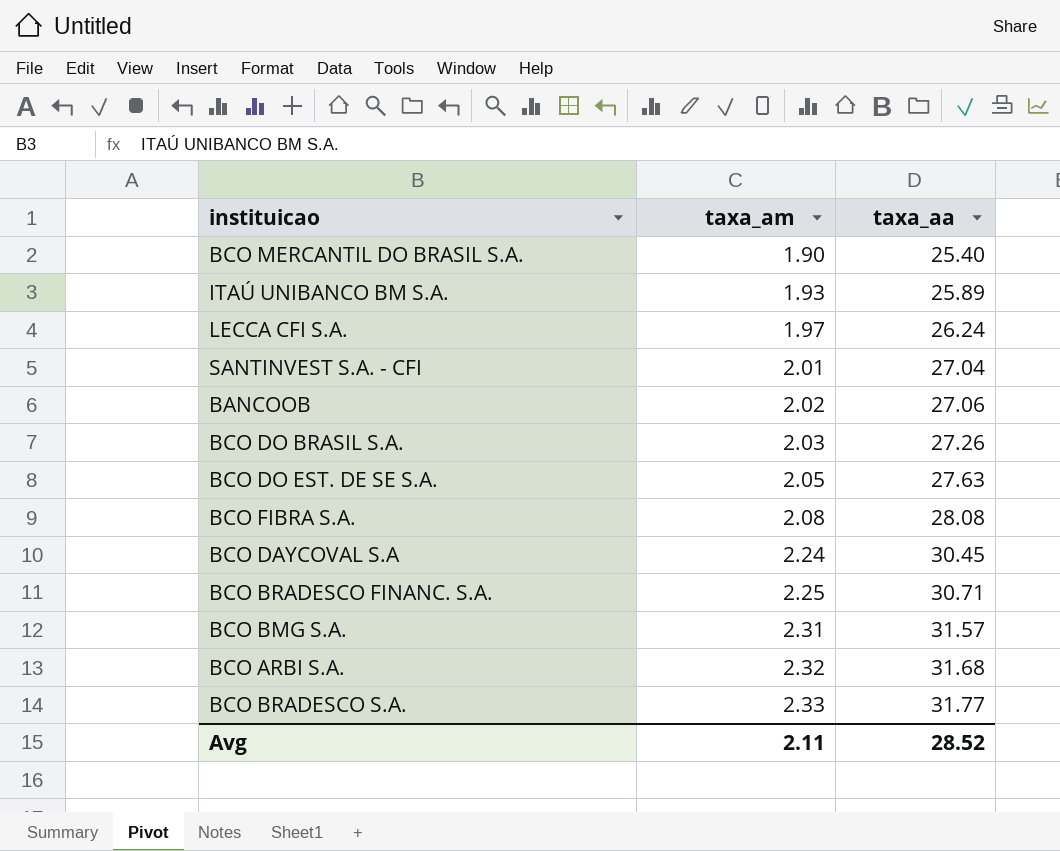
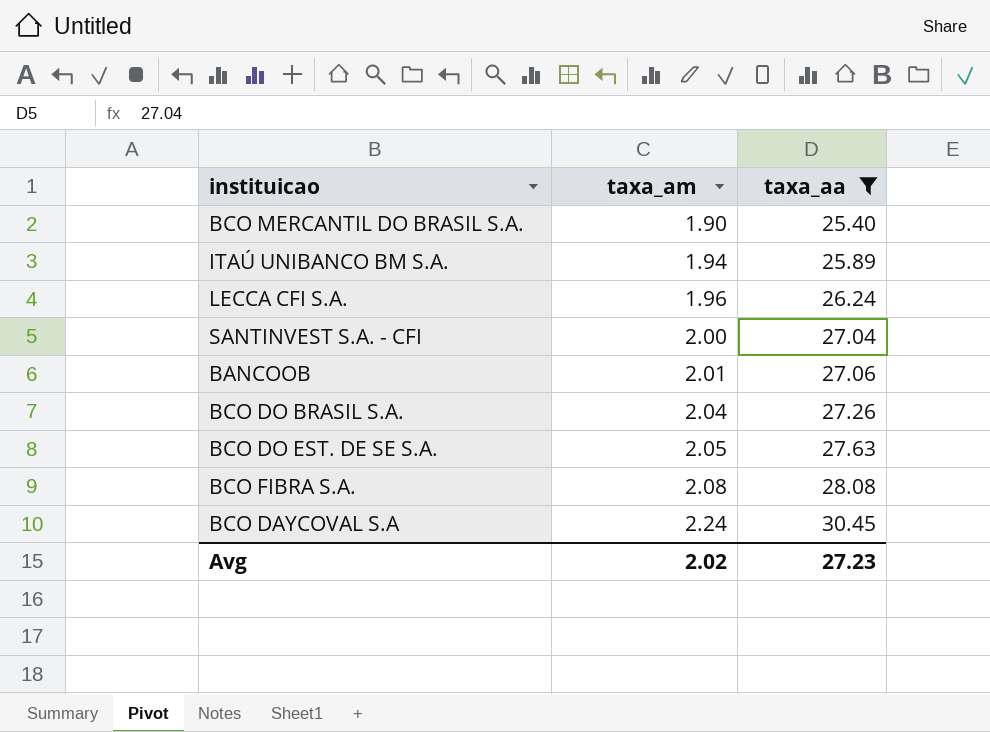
filter: none -> taxa_aa <= 30.45
ITAÚ UNIBANCO BM S.A. | taxa_am: 1.93 -> 1.94
LECCA CFI S.A. | taxa_am: 1.97 -> 1.96
SANTINVEST S.A. - CFI | taxa_am: 2.01 -> 2.00
BANCOOB | taxa_am: 2.02 -> 2.01
BCO DO BRASIL S.A. | taxa_am: 2.03 -> 2.04
Avg | taxa_am: 2.11 -> 2.02
Avg | taxa_aa: 28.52 -> 27.23

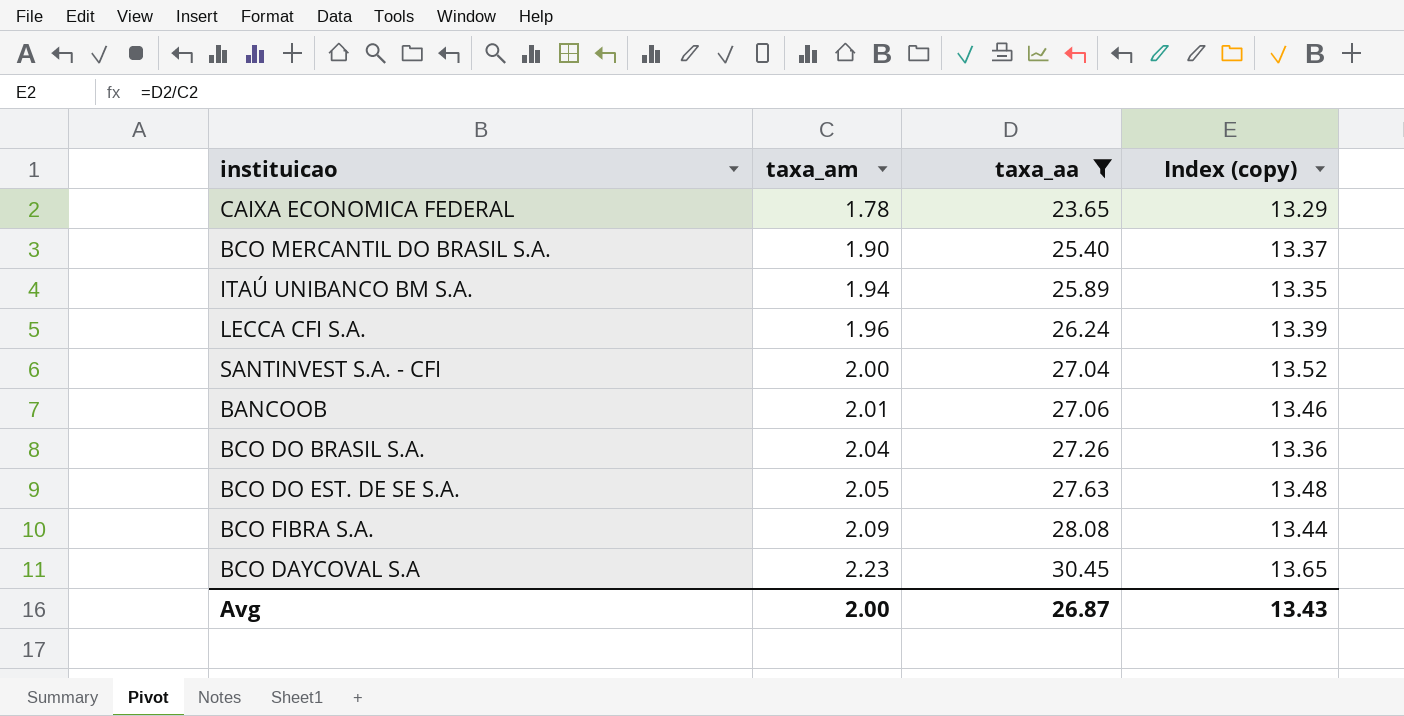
column Index (copy) | formula: none -> [taxa_aa] / [taxa_am]
row CAIXA ECONOMICA FEDERAL: none -> 1.78 | 23.65 | 13.29
BCO FIBRA S.A. | taxa_am: 2.08 -> 2.09
BCO DAYCOVAL S.A | taxa_am: 2.24 -> 2.23
Avg | taxa_am: 2.02 -> 2.00
Avg | taxa_aa: 27.23 -> 26.87

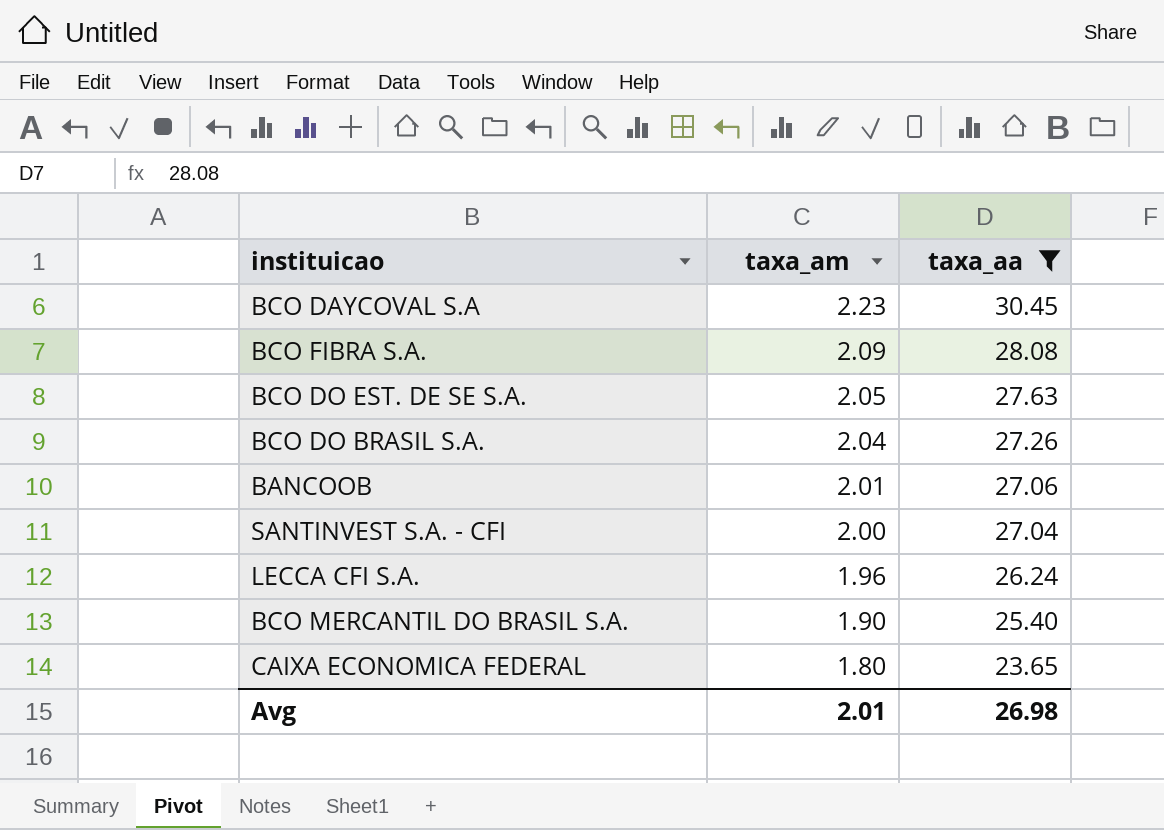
row order: taxa_am ascending -> taxa_am descending
column Index (copy) | formula: [taxa_aa] / [taxa_am] -> none
row ITAÚ UNIBANCO BM S.A.: 1.94 | 25.89 | 13.35 -> none
CAIXA ECONOMICA FEDERAL | taxa_am: 1.78 -> 1.80
Avg | taxa_am: 2.00 -> 2.01
Avg | taxa_aa: 26.87 -> 26.98

